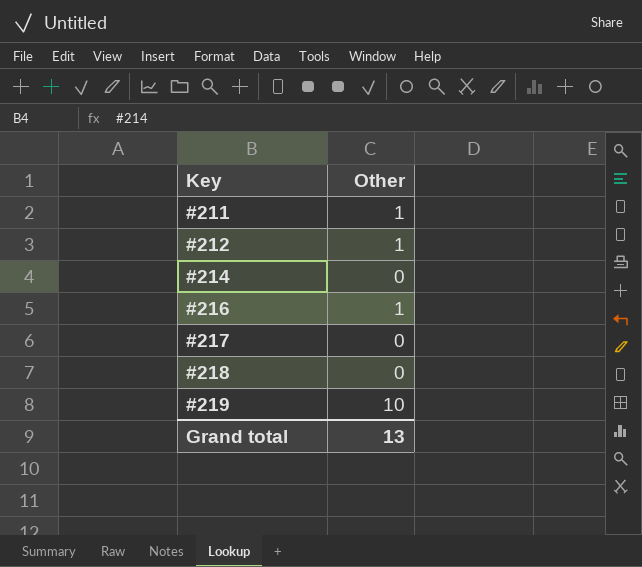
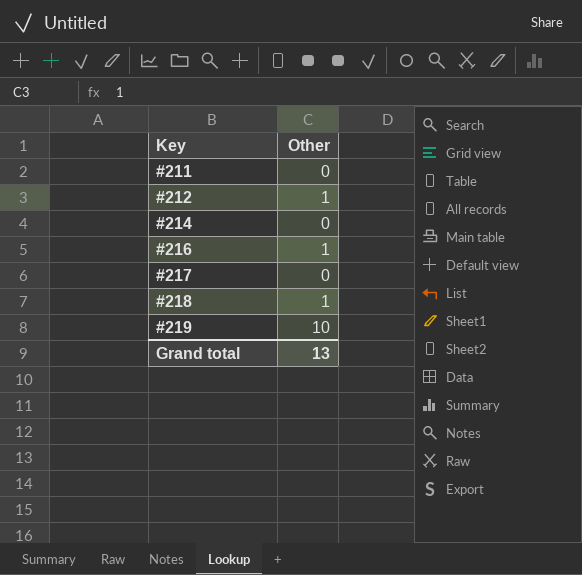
#211 | Other: 1 -> 0
#218 | Other: 0 -> 1

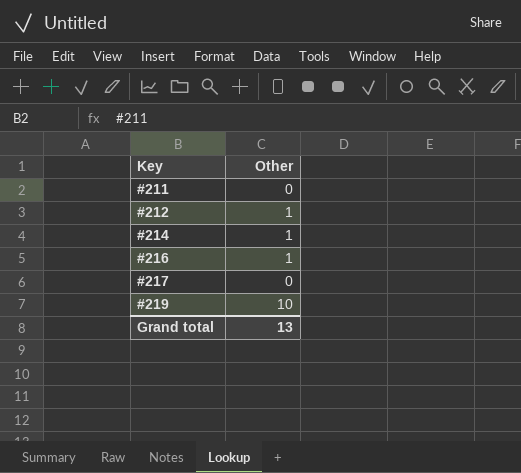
row #218: 1 -> none
#214 | Other: 0 -> 1

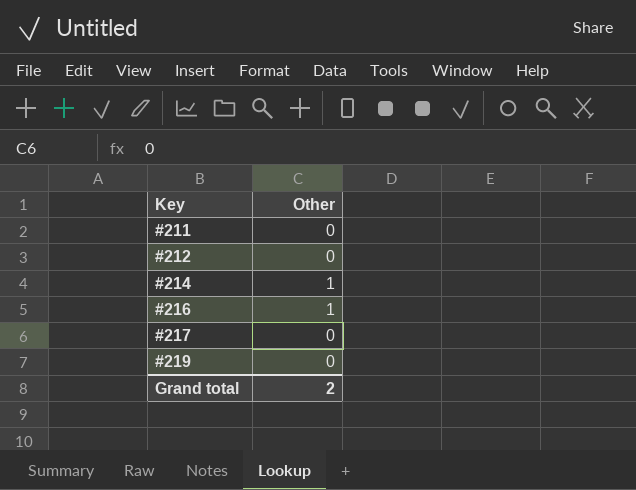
#212 | Other: 1 -> 0
#219 | Other: 10 -> 0
Grand total | Other: 13 -> 2

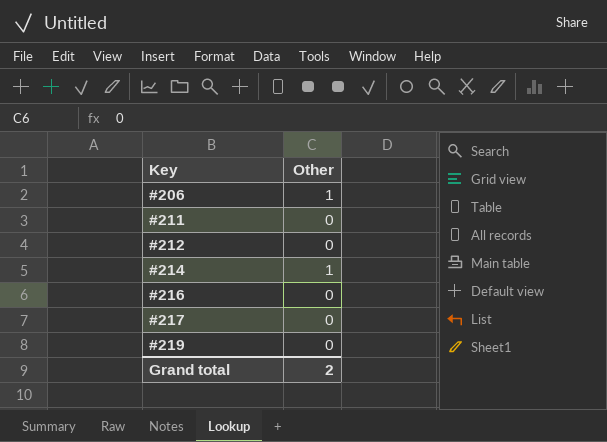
row #206: none -> 1
#216 | Other: 1 -> 0

